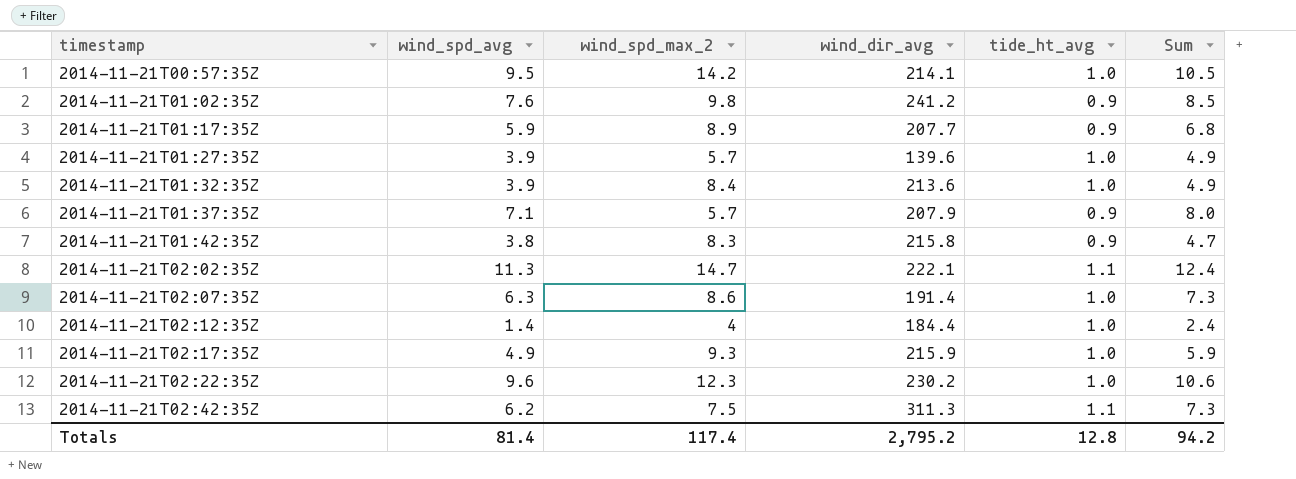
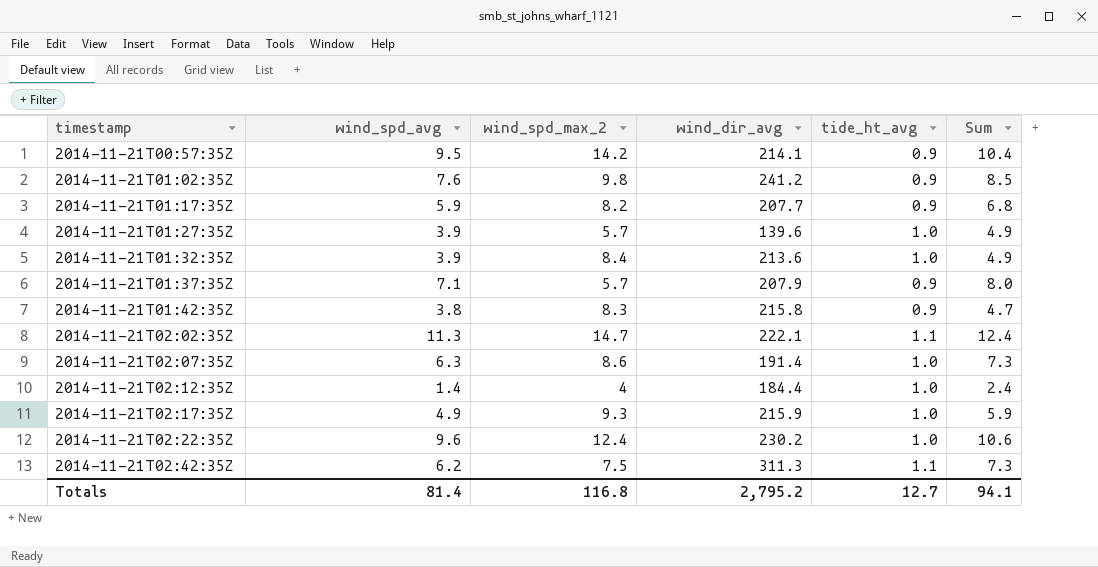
2014-11-21T00:57:35Z | tide_ht_avg: 1.0 -> 0.9
2014-11-21T00:57:35Z | Sum: 10.5 -> 10.4
2014-11-21T01:17:35Z | wind_spd_max_2: 8.9 -> 8.2
2014-11-21T02:22:35Z | wind_spd_max_2: 12.3 -> 12.4
Totals | wind_spd_max_2: 117.4 -> 116.8
Totals | tide_ht_avg: 12.8 -> 12.7
Totals | Sum: 94.2 -> 94.1

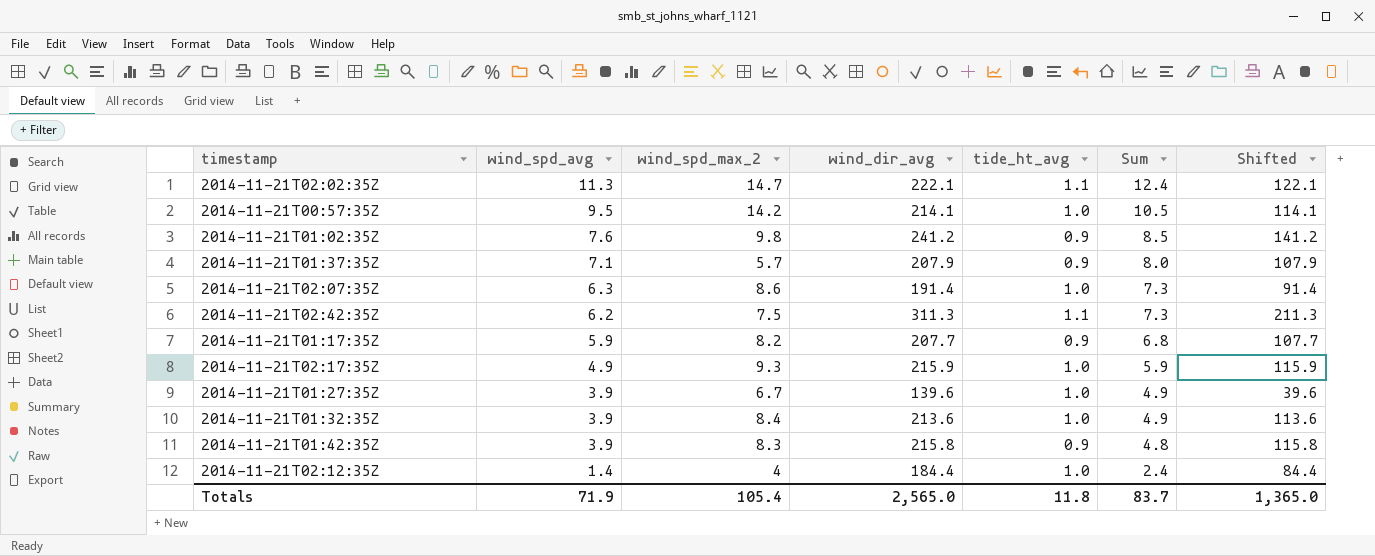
row order: timestamp ascending -> wind_spd_avg descending
column Shifted | formula: none -> [wind_dir_avg] - 100
row 2014-11-21T02:22:35Z: 9.6 | 12.4 | 230.2 | 1.0 | 10.6 -> none
2014-11-21T00:57:35Z | tide_ht_avg: 0.9 -> 1.0
2014-11-21T00:57:35Z | Sum: 10.4 -> 10.5
2014-11-21T01:27:35Z | wind_spd_max_2: 5.7 -> 6.7
2014-11-21T01:42:35Z | wind_spd_avg: 3.8 -> 3.9
2014-11-21T01:42:35Z | Sum: 4.7 -> 4.8
Totals | wind_spd_avg: 81.4 -> 71.9
Totals | wind_spd_max_2: 116.8 -> 105.4
Totals | wind_dir_avg: 2,795.2 -> 2,565.0
Totals | tide_ht_avg: 12.7 -> 11.8
Totals | Sum: 94.1 -> 83.7

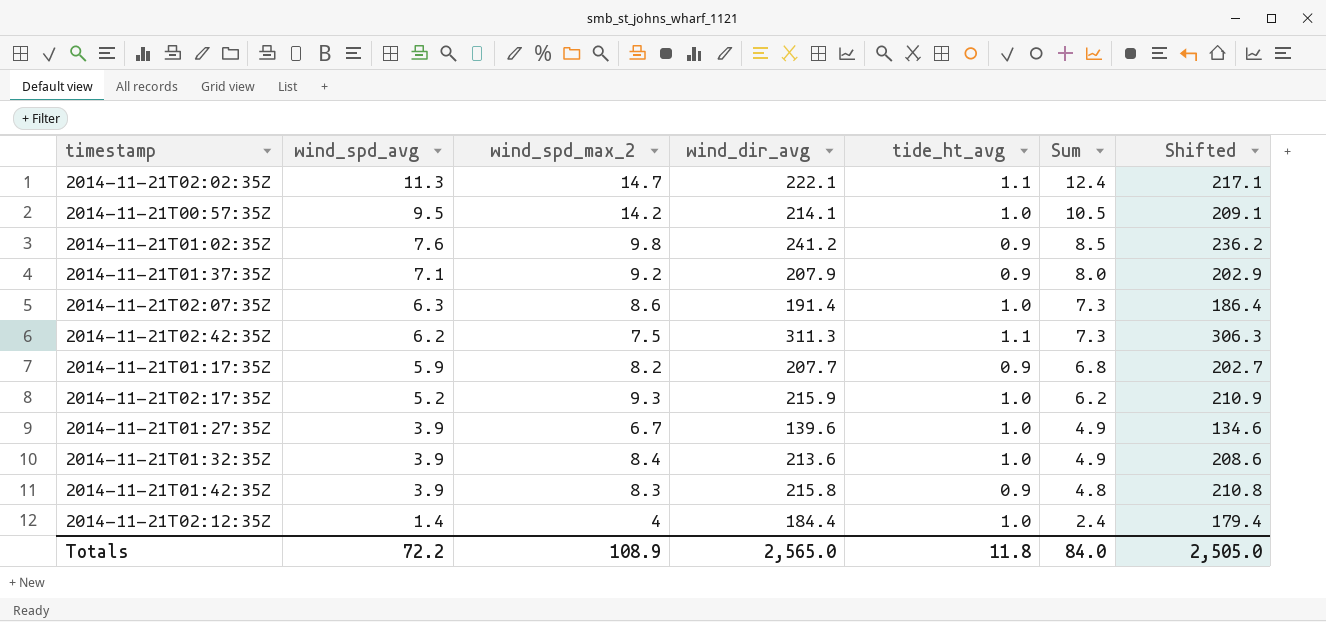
column Shifted | formula: [wind_dir_avg] - 100 -> [wind_dir_avg] - 5
2014-11-21T01:37:35Z | wind_spd_max_2: 5.7 -> 9.2
2014-11-21T02:17:35Z | wind_spd_avg: 4.9 -> 5.2
2014-11-21T02:17:35Z | Sum: 5.9 -> 6.2
Totals | wind_spd_avg: 71.9 -> 72.2
Totals | wind_spd_max_2: 105.4 -> 108.9
Totals | Sum: 83.7 -> 84.0
Totals | Shifted: 1,365.0 -> 2,505.0

